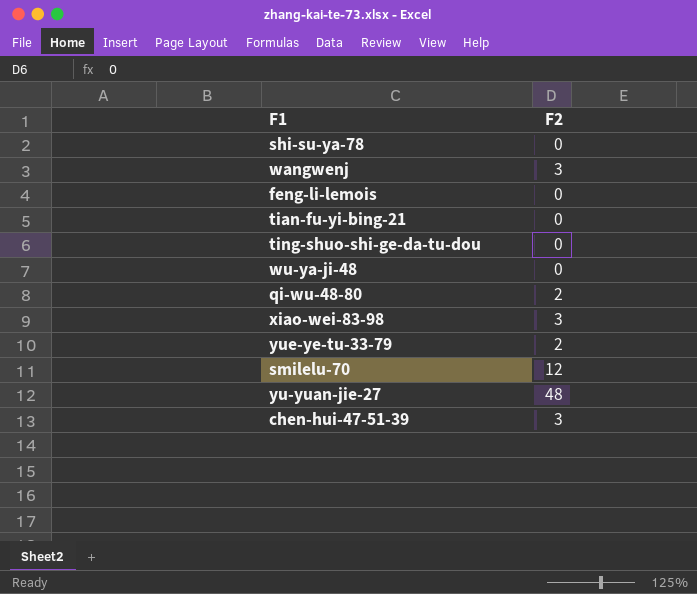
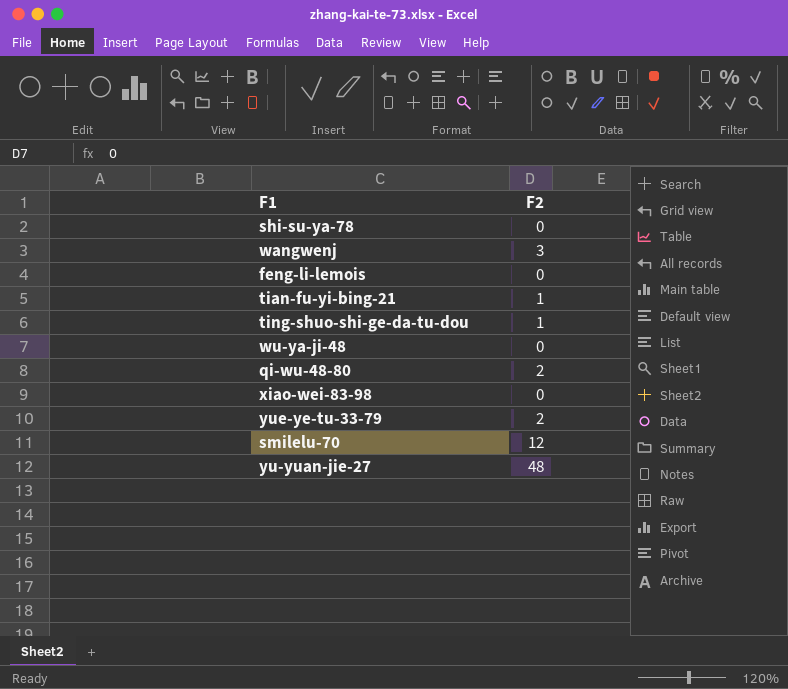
row chen-hui-47-51-39: 3 -> none
tian-fu-yi-bing-21 | F2: 0 -> 1
ting-shuo-shi-ge-da-tu-dou | F2: 0 -> 1
xiao-wei-83-98 | F2: 3 -> 0

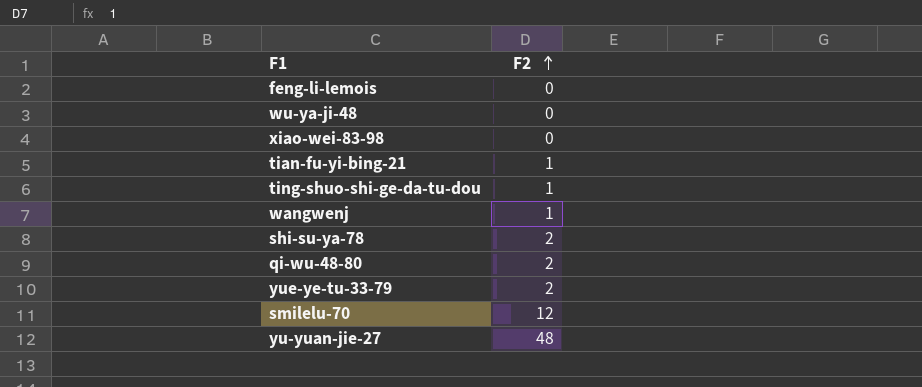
row order: none -> F2 ascending
wangwenj | F2: 3 -> 1
shi-su-ya-78 | F2: 0 -> 2

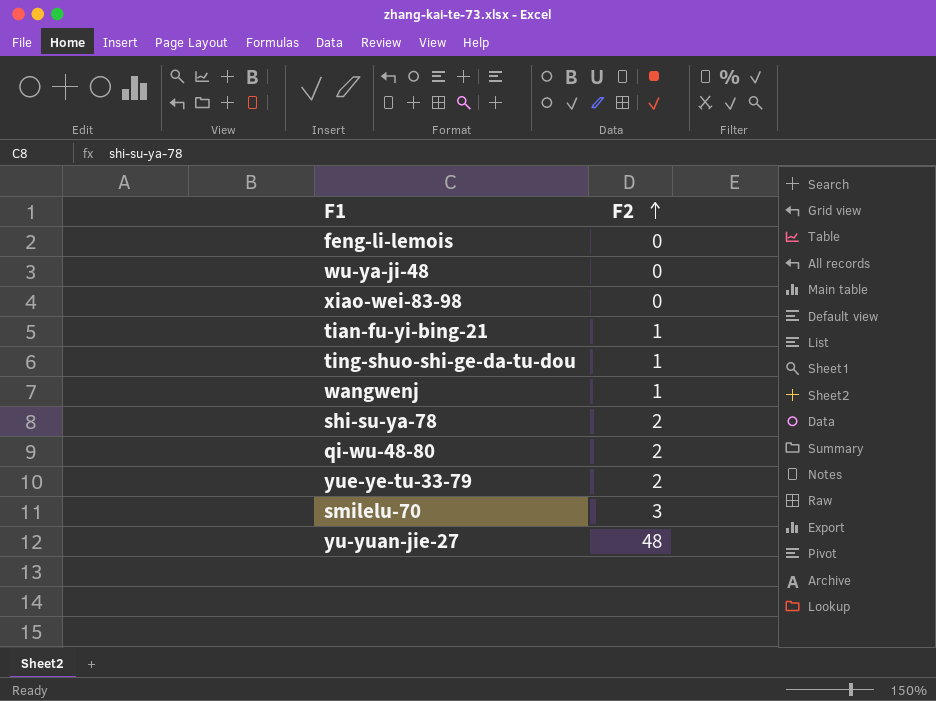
smilelu-70 | F2: 12 -> 3

